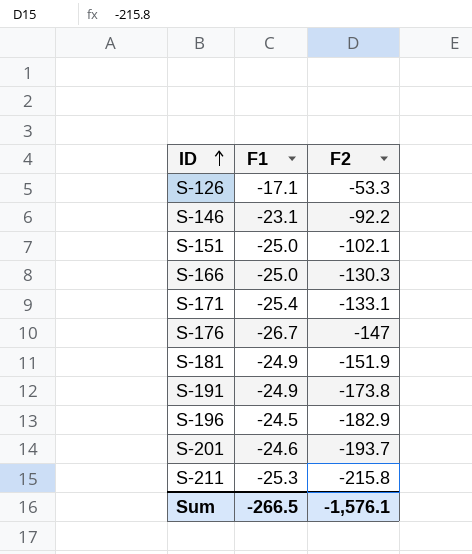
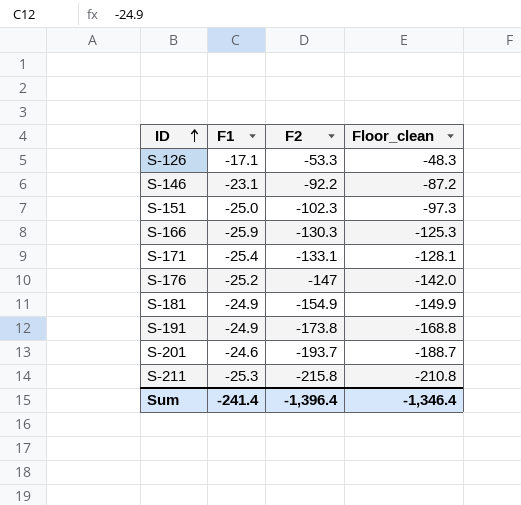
column Floor_clean | formula: none -> [F2] + 5
row S-196: -24.5 | -182.9 -> none
S-151 | F2: -102.1 -> -102.3
S-166 | F1: -25.0 -> -25.9
S-176 | F1: -26.7 -> -25.2
S-181 | F2: -151.9 -> -154.9
Sum | F1: -266.5 -> -241.4
Sum | F2: -1,576.1 -> -1,396.4

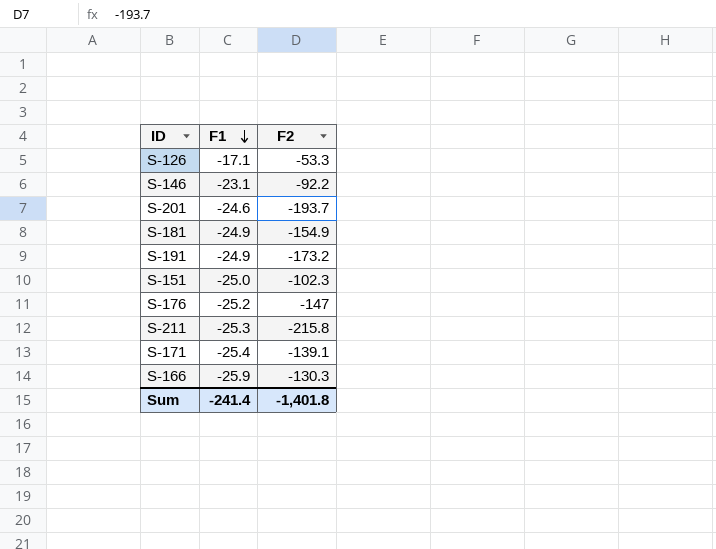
row order: ID ascending -> F1 descending
column Floor_clean | formula: [F2] + 5 -> none
S-191 | F2: -173.8 -> -173.2
S-171 | F2: -133.1 -> -139.1
Sum | F2: -1,396.4 -> -1,401.8

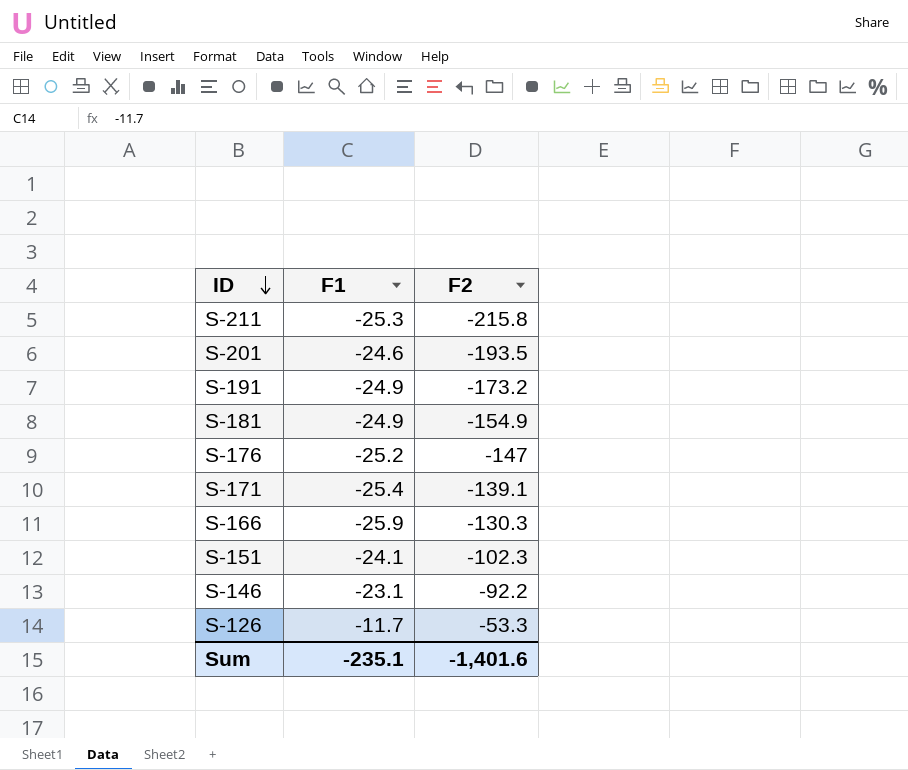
row order: F1 descending -> ID descending
S-201 | F2: -193.7 -> -193.5
S-151 | F1: -25.0 -> -24.1
S-126 | F1: -17.1 -> -11.7
Sum | F1: -241.4 -> -235.1
Sum | F2: -1,401.8 -> -1,401.6

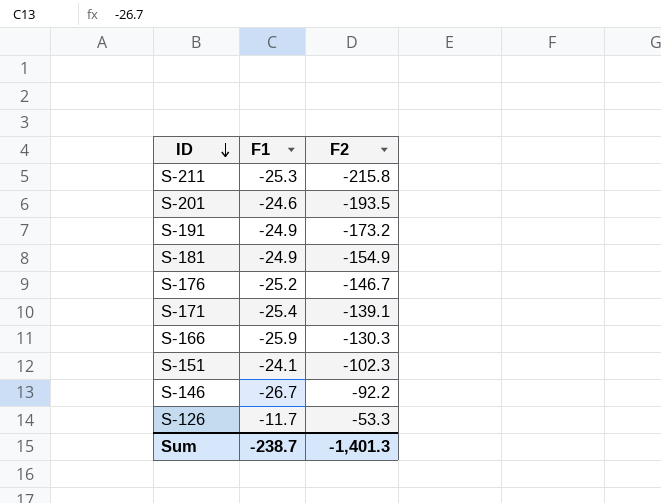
S-176 | F2: -147 -> -146.7
S-146 | F1: -23.1 -> -26.7
Sum | F1: -235.1 -> -238.7
Sum | F2: -1,401.6 -> -1,401.3

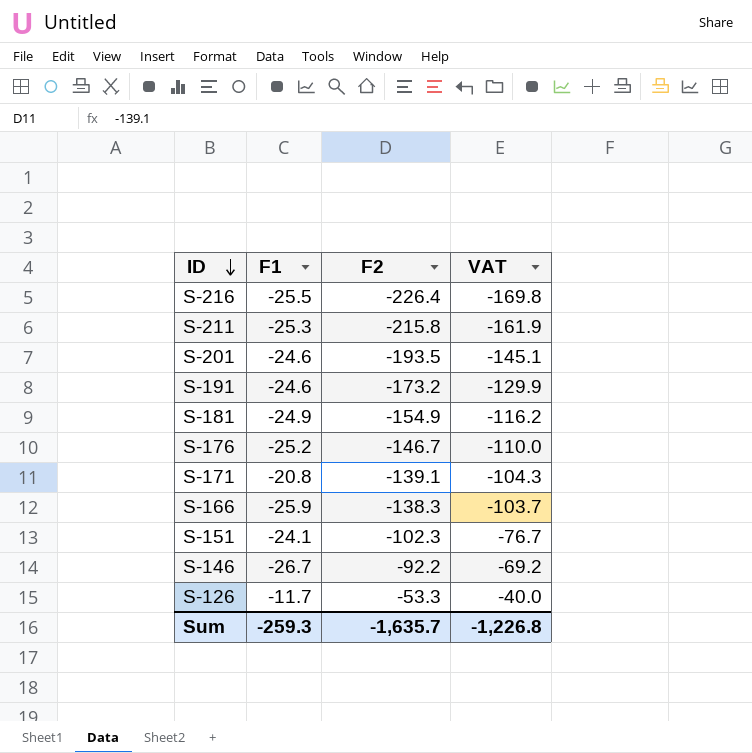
column VAT | formula: none -> [F2] * 0.75
row S-216: none -> -25.5 | -226.4 | -169.8
S-191 | F1: -24.9 -> -24.6
S-171 | F1: -25.4 -> -20.8
S-166 | F2: -130.3 -> -138.3
Sum | F1: -238.7 -> -259.3
Sum | F2: -1,401.3 -> -1,635.7

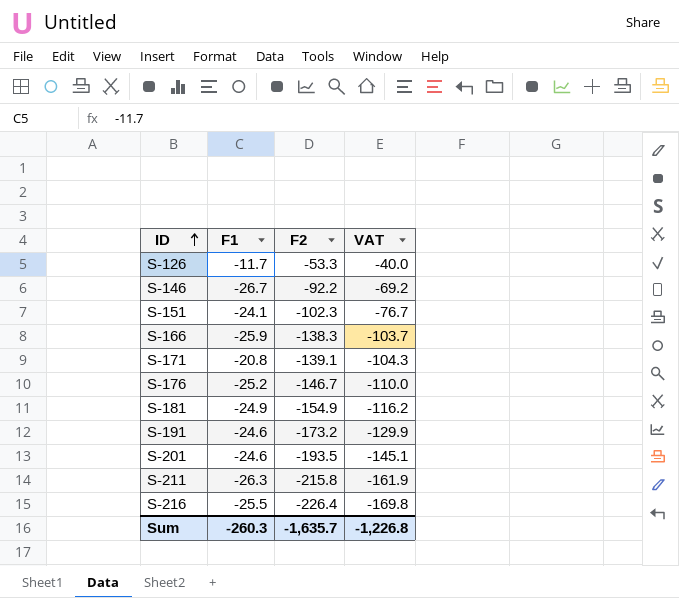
row order: ID descending -> ID ascending
S-211 | F1: -25.3 -> -26.3
Sum | F1: -259.3 -> -260.3

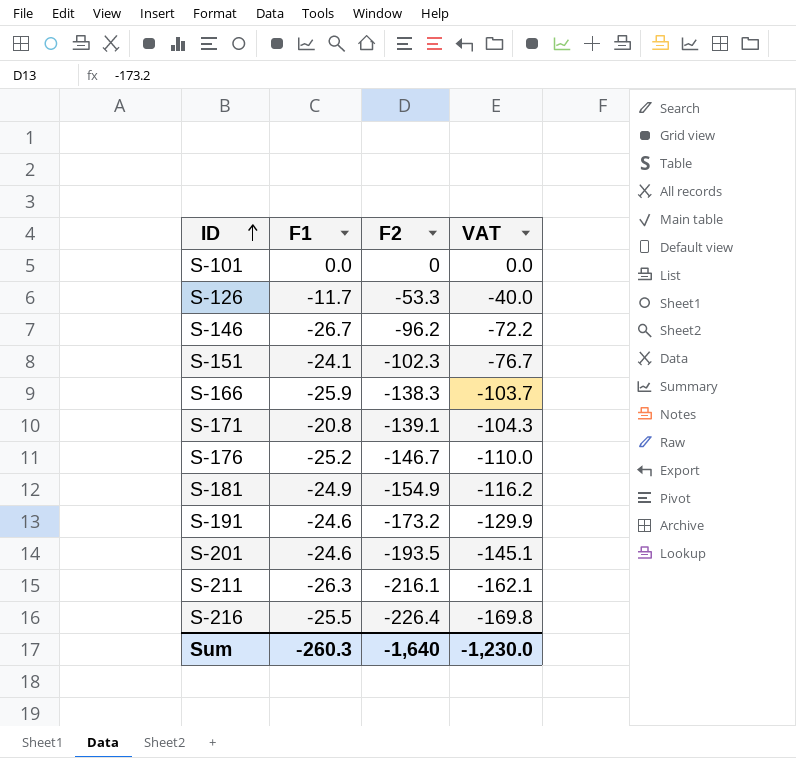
row S-101: none -> 0.0 | 0 | 0.0
S-146 | F2: -92.2 -> -96.2
S-146 | VAT: -69.2 -> -72.2
S-211 | F2: -215.8 -> -216.1
S-211 | VAT: -161.9 -> -162.1
Sum | F2: -1,635.7 -> -1,640
Sum | VAT: -1,226.8 -> -1,230.0

